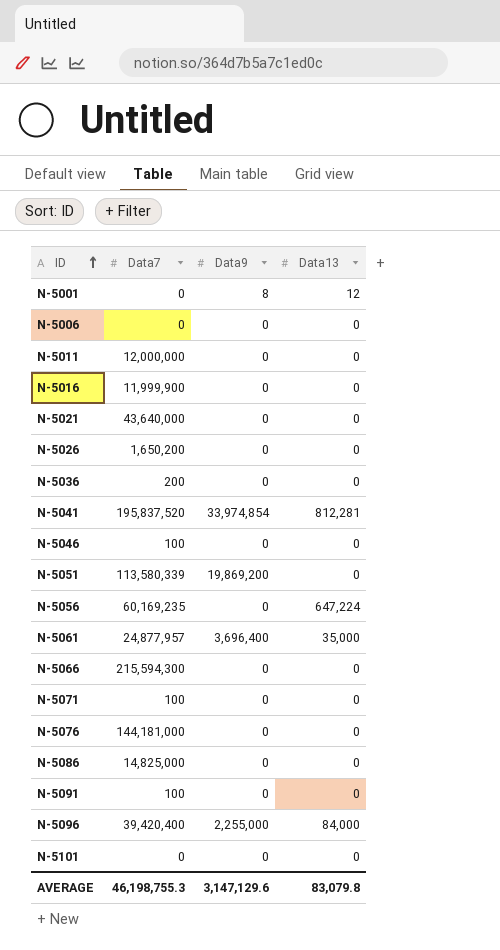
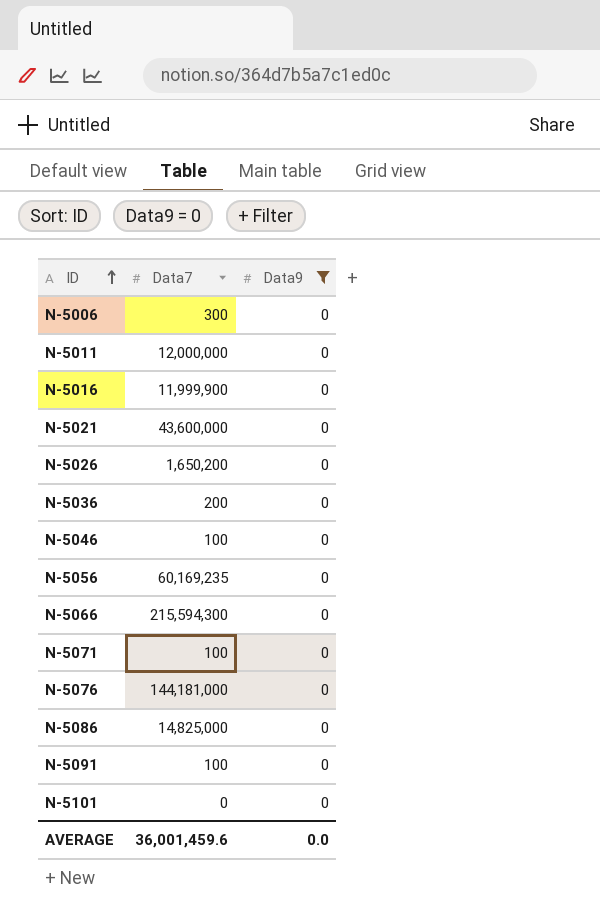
filter: none -> Data9 = 0
column Data13 | position: 4 -> none
N-5006 | Data7: 0 -> 300
N-5021 | Data7: 43,640,000 -> 43,600,000
AVERAGE | Data7: 46,198,755.3 -> 36,001,459.6
AVERAGE | Data9: 3,147,129.6 -> 0.0

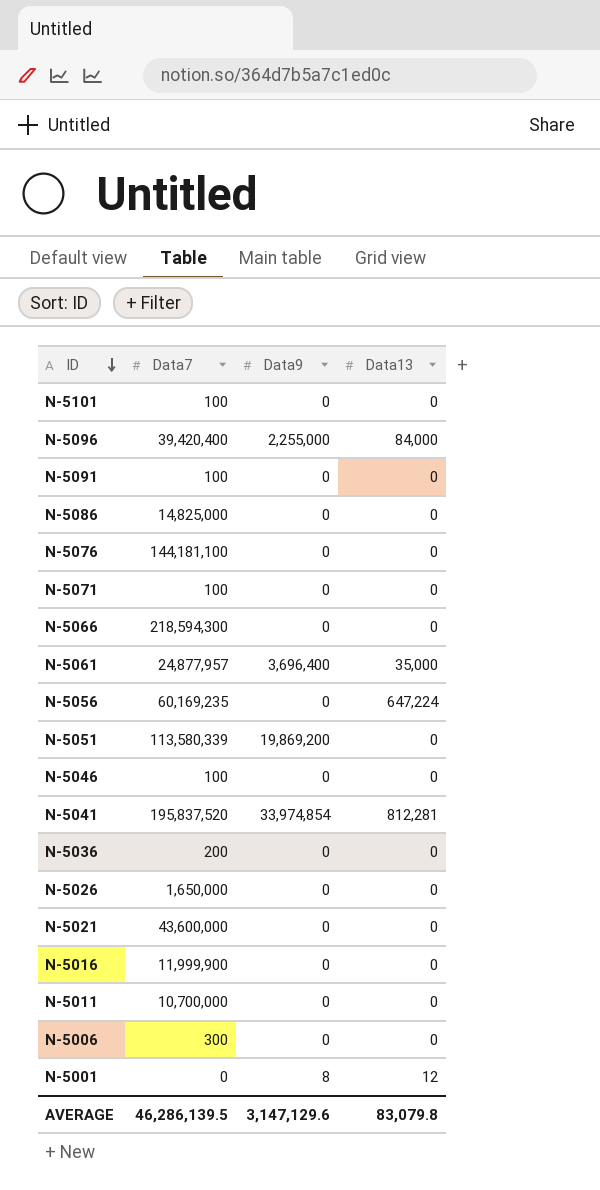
filter: Data9 = 0 -> none
row order: ID ascending -> ID descending
column Data13 | position: none -> 4
N-5101 | Data7: 0 -> 100
N-5076 | Data7: 144,181,000 -> 144,181,100
N-5066 | Data7: 215,594,300 -> 218,594,300
N-5026 | Data7: 1,650,200 -> 1,650,000
N-5011 | Data7: 12,000,000 -> 10,700,000
AVERAGE | Data7: 36,001,459.6 -> 46,286,139.5
AVERAGE | Data9: 0.0 -> 3,147,129.6

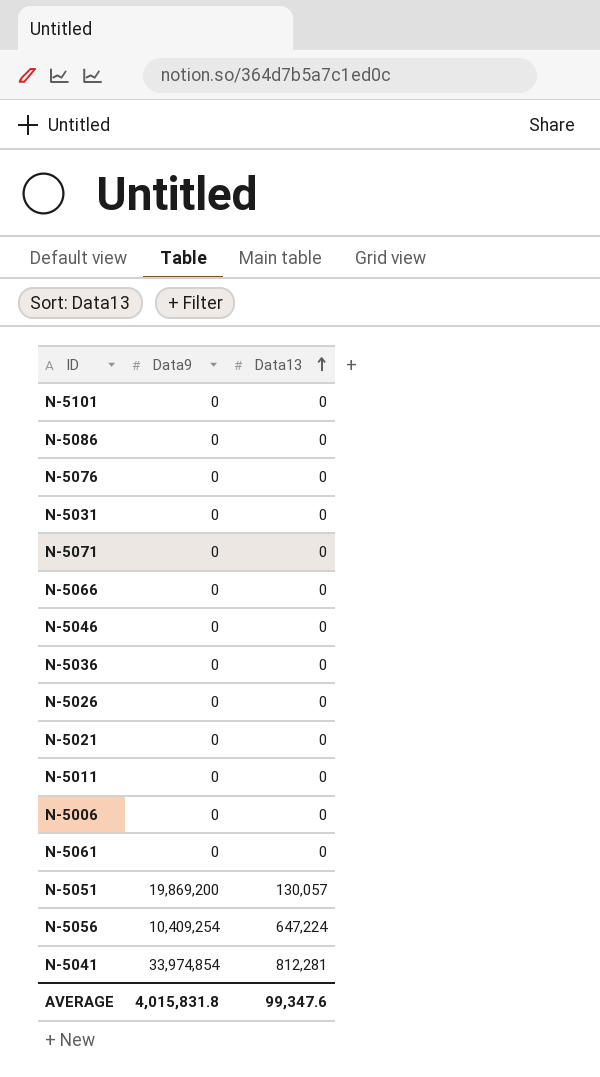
row order: ID descending -> Data13 ascending
column Data7 | position: 2 -> none
row N-5096: 39,420,400 | 2,255,000 | 84,000 -> none
row N-5091: 100 | 0 | 0 -> none
row N-5016: 11,999,900 | 0 | 0 -> none
row N-5001: 0 | 8 | 12 -> none
row N-5031: none -> 0 | 0
N-5061 | Data9: 3,696,400 -> 0
N-5061 | Data13: 35,000 -> 0
N-5051 | Data13: 0 -> 130,057
N-5056 | Data9: 0 -> 10,409,254
AVERAGE | Data9: 3,147,129.6 -> 4,015,831.8
AVERAGE | Data13: 83,079.8 -> 99,347.6

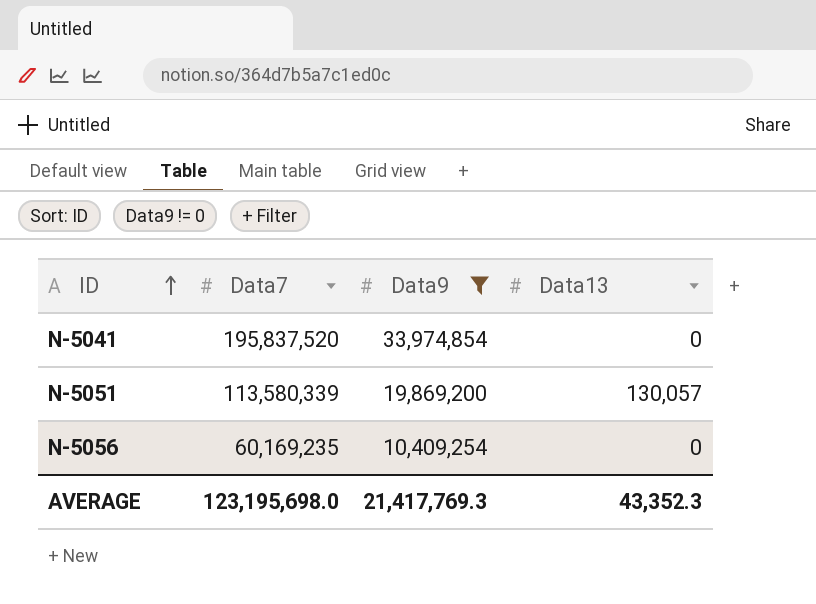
filter: none -> Data9 != 0
row order: Data13 ascending -> ID ascending
column Data7 | position: none -> 2
N-5041 | Data13: 812,281 -> 0
N-5056 | Data13: 647,224 -> 0
AVERAGE | Data9: 4,015,831.8 -> 21,417,769.3
AVERAGE | Data13: 99,347.6 -> 43,352.3

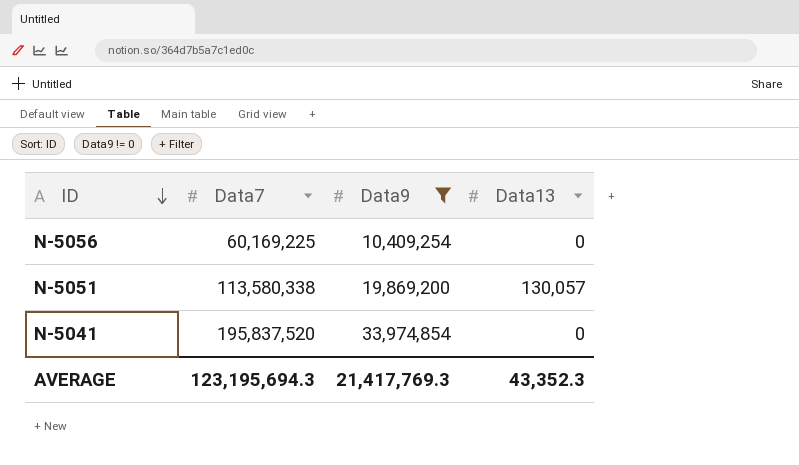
row order: ID ascending -> ID descending
N-5056 | Data7: 60,169,235 -> 60,169,225
N-5051 | Data7: 113,580,339 -> 113,580,338
AVERAGE | Data7: 123,195,698.0 -> 123,195,694.3

